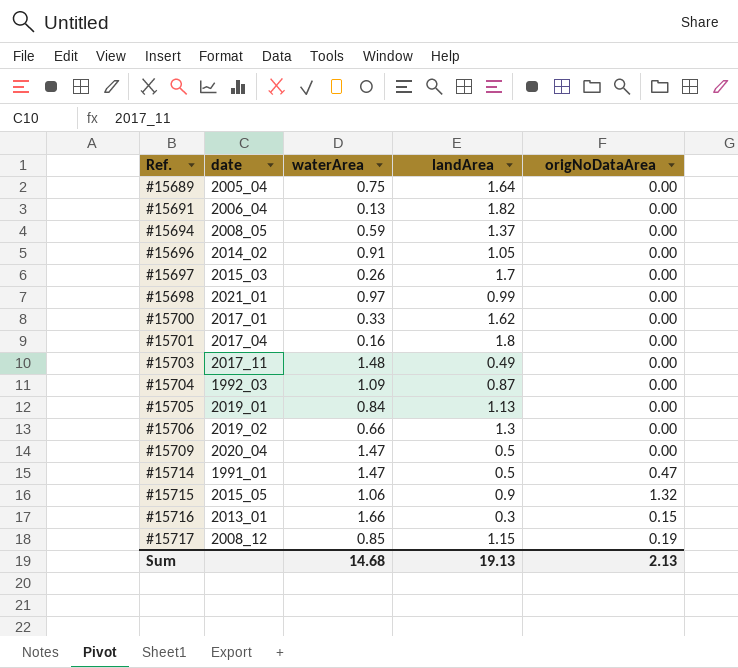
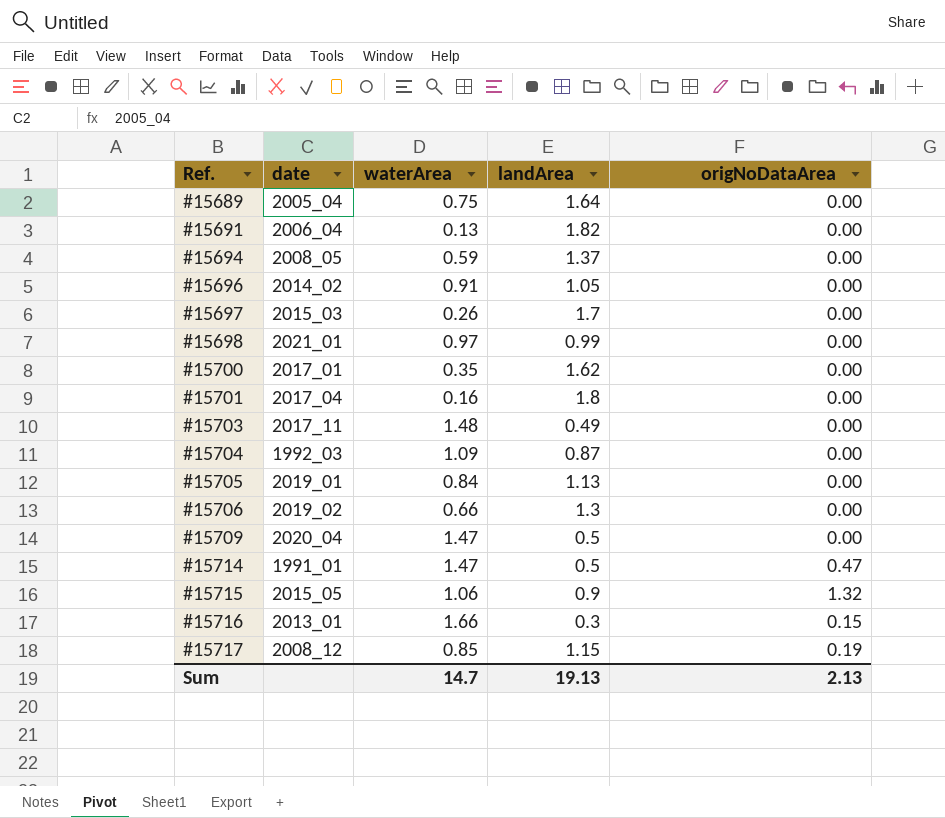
#15700 | waterArea: 0.33 -> 0.35
Sum | waterArea: 14.68 -> 14.7

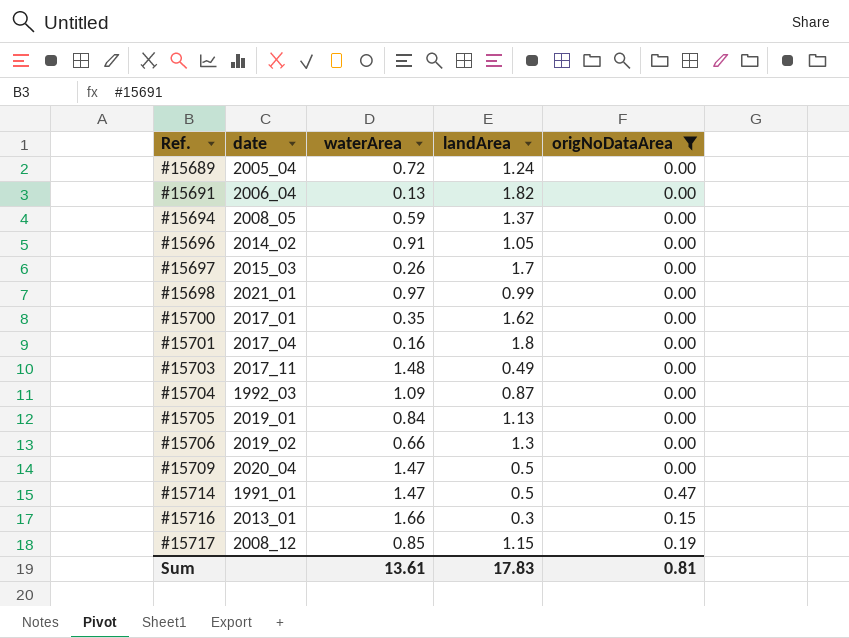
filter: none -> origNoDataArea != 1.32
#15689 | waterArea: 0.75 -> 0.72
#15689 | landArea: 1.64 -> 1.24
Sum | waterArea: 14.7 -> 13.61
Sum | landArea: 19.13 -> 17.83
Sum | origNoDataArea: 2.13 -> 0.81

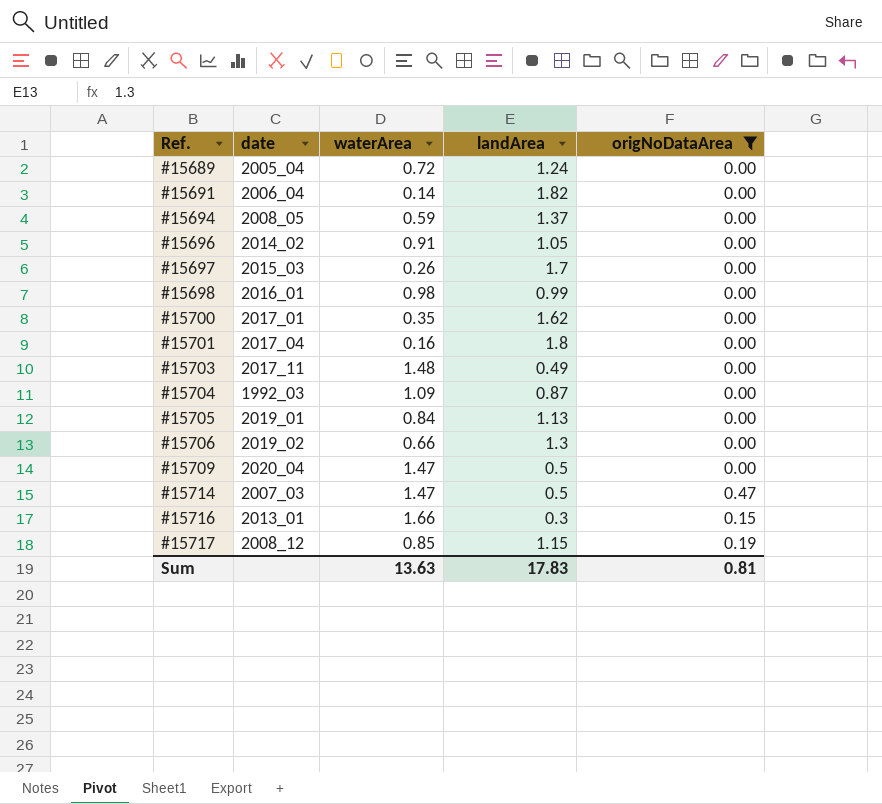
#15691 | waterArea: 0.13 -> 0.14
#15698 | date: 2021_01 -> 2016_01
#15698 | waterArea: 0.97 -> 0.98
#15714 | date: 1991_01 -> 2007_03
Sum | waterArea: 13.61 -> 13.63

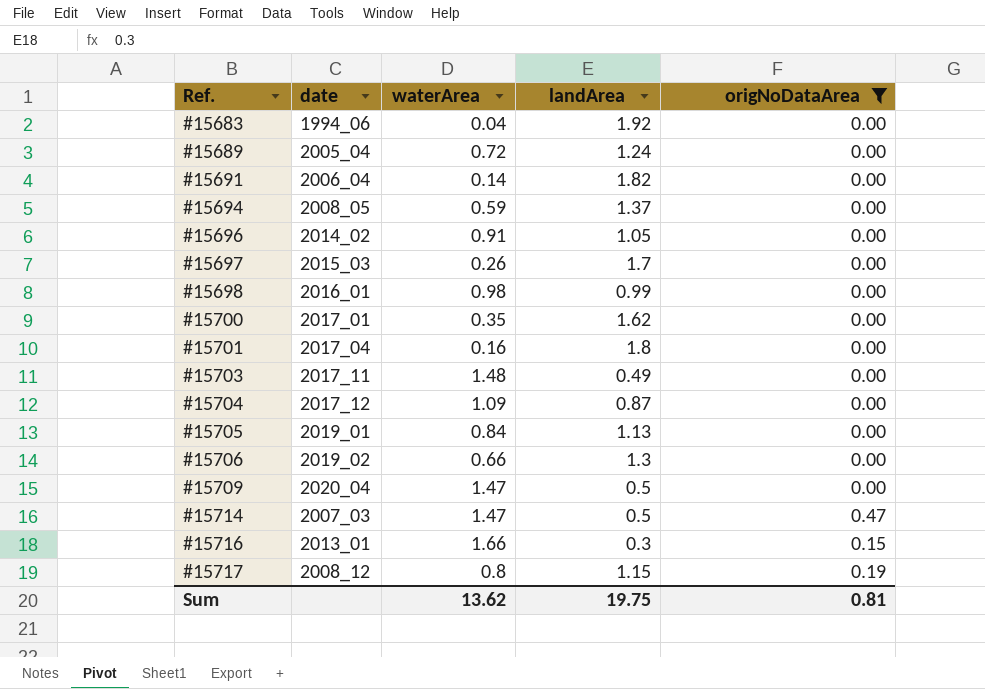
row #15683: none -> 1994_06 | 0.04 | 1.92 | 0.00
#15704 | date: 1992_03 -> 2017_12
#15717 | waterArea: 0.85 -> 0.8
Sum | waterArea: 13.63 -> 13.62
Sum | landArea: 17.83 -> 19.75

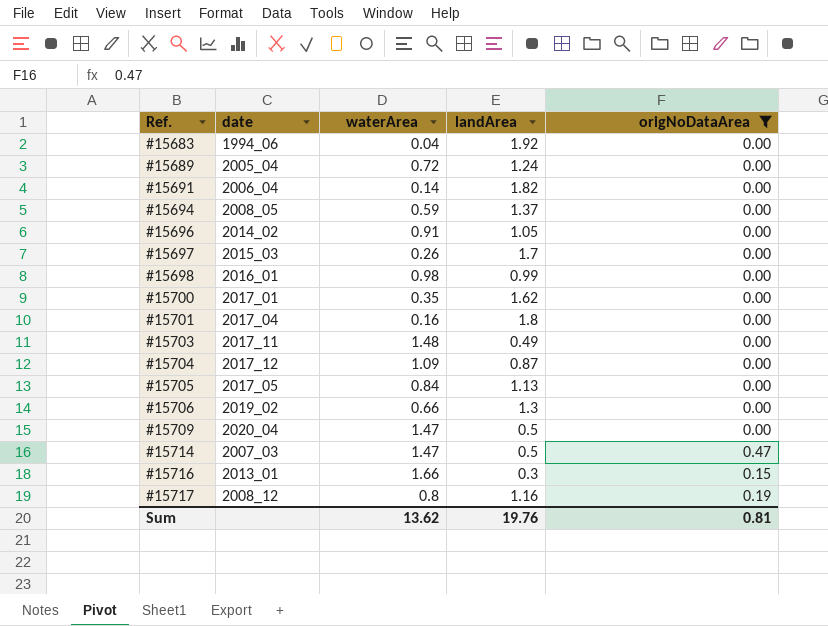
#15705 | date: 2019_01 -> 2017_05
#15717 | landArea: 1.15 -> 1.16
Sum | landArea: 19.75 -> 19.76

